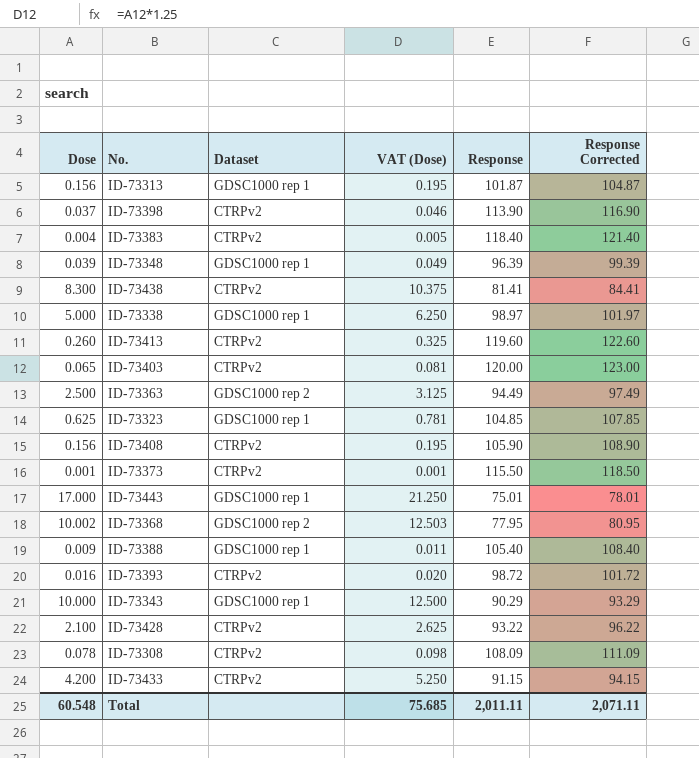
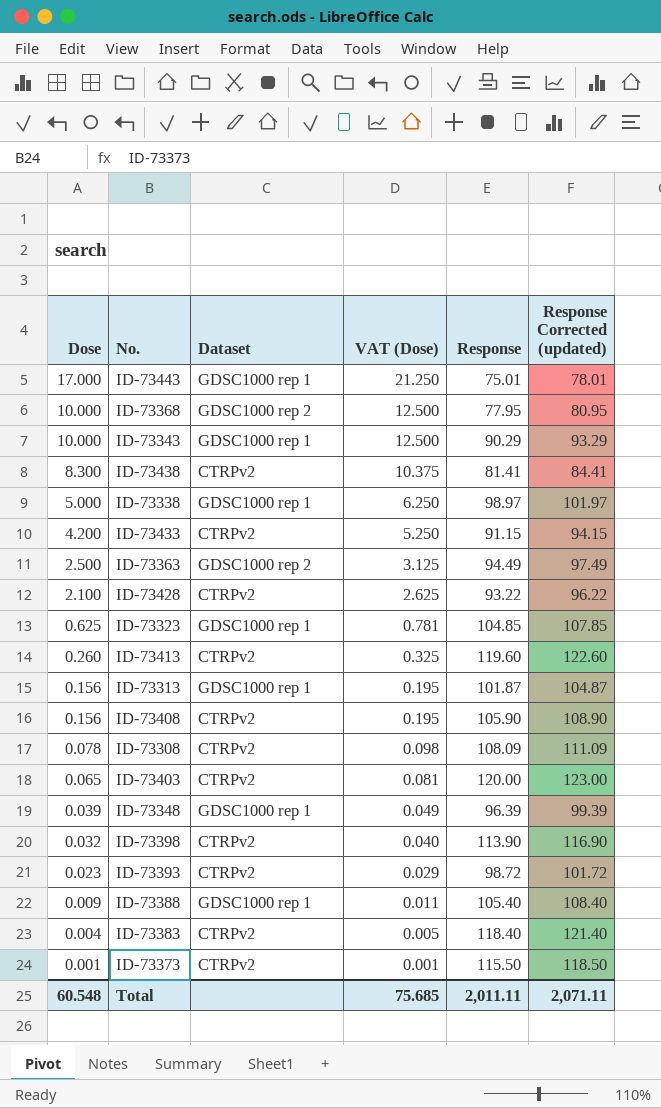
row order: none -> Dose descending
column name: Response Corrected -> Response Corrected (updated)
ID-73368 | Dose: 10.002 -> 10.000
ID-73368 | VAT (Dose): 12.503 -> 12.500
ID-73398 | Dose: 0.037 -> 0.032
ID-73398 | VAT (Dose): 0.046 -> 0.040
ID-73393 | Dose: 0.016 -> 0.023
ID-73393 | VAT (Dose): 0.020 -> 0.029

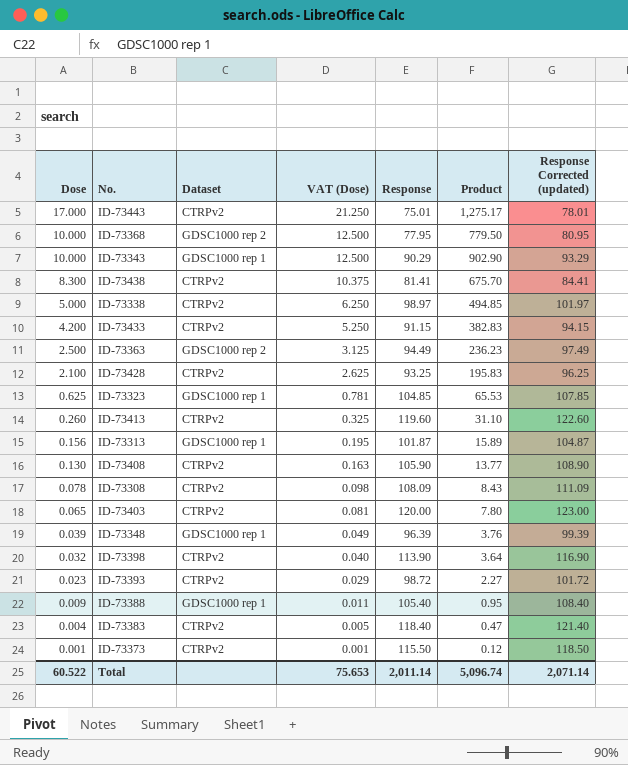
column Product | formula: none -> [Dose] * [Response]
ID-73443 | Dataset: GDSC1000 rep 1 -> CTRPv2
ID-73338 | Dataset: GDSC1000 rep 1 -> CTRPv2
ID-73428 | Response: 93.22 -> 93.25
ID-73428 | Response Corrected (updated): 96.22 -> 96.25
ID-73408 | Dose: 0.156 -> 0.130
ID-73408 | VAT (Dose): 0.195 -> 0.163
Total | Dose: 60.548 -> 60.522
Total | VAT (Dose): 75.685 -> 75.653
Total | Response: 2,011.11 -> 2,011.14
Total | Response Corrected (updated): 2,071.11 -> 2,071.14

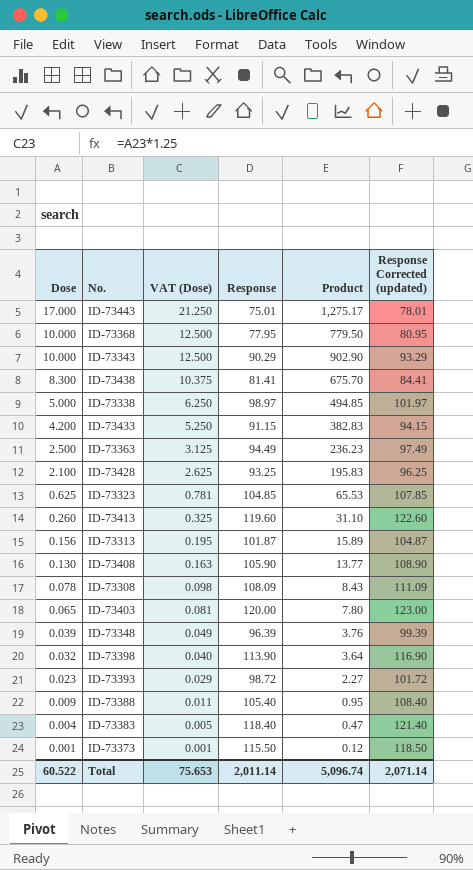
column Dataset | position: 3 -> none

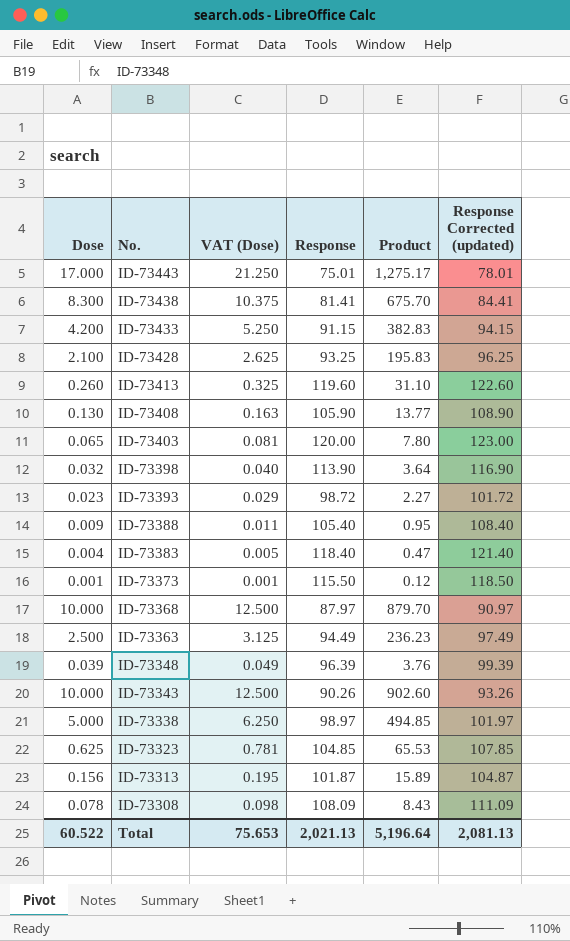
row order: Dose descending -> No. descending
ID-73368 | Response: 77.95 -> 87.97
ID-73368 | Product: 779.50 -> 879.70
ID-73368 | Response Corrected (updated): 80.95 -> 90.97
ID-73343 | Response: 90.29 -> 90.26
ID-73343 | Product: 902.90 -> 902.60
ID-73343 | Response Corrected (updated): 93.29 -> 93.26
Total | Response: 2,011.14 -> 2,021.13
Total | Product: 5,096.74 -> 5,196.64
Total | Response Corrected (updated): 2,071.14 -> 2,081.13

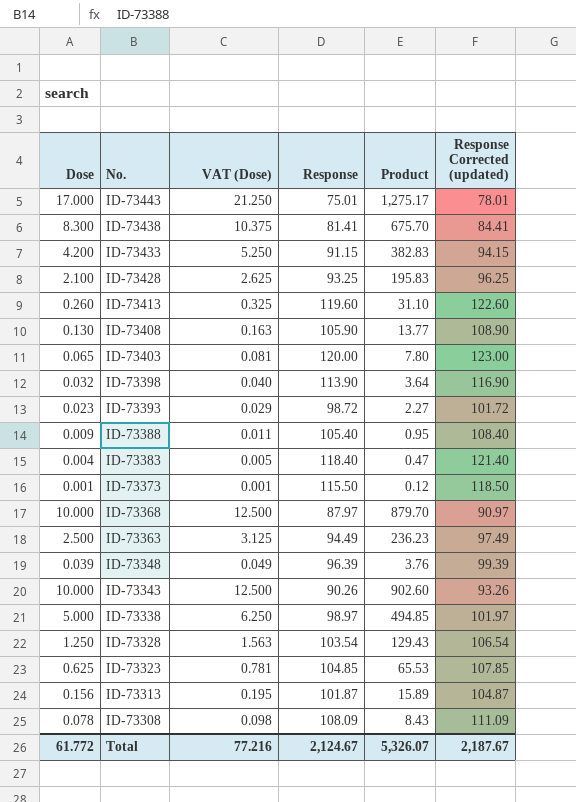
row ID-73328: none -> 1.250 | 1.563 | 103.54 | 129.43 | 106.54
Total | Dose: 60.522 -> 61.772
Total | VAT (Dose): 75.653 -> 77.216
Total | Response: 2,021.13 -> 2,124.67
Total | Product: 5,196.64 -> 5,326.07
Total | Response Corrected (updated): 2,081.13 -> 2,187.67

